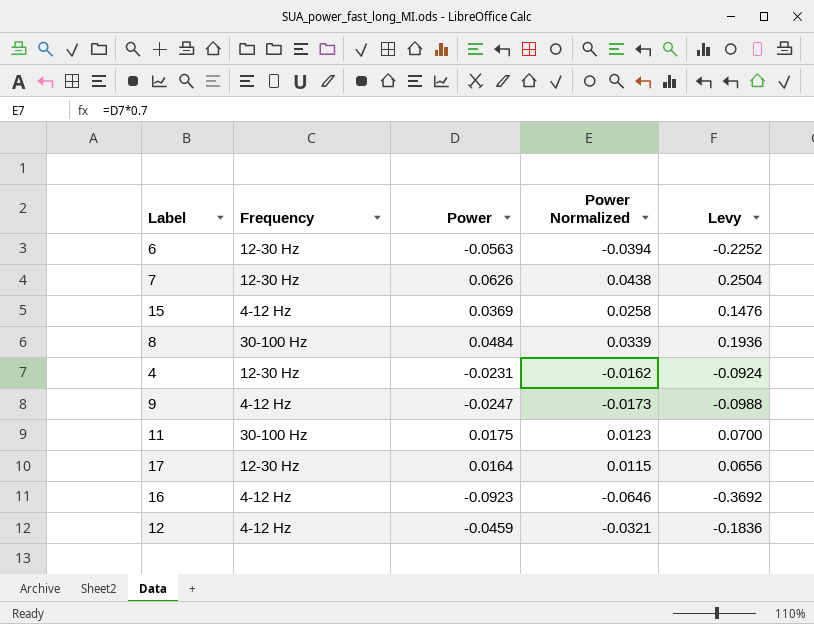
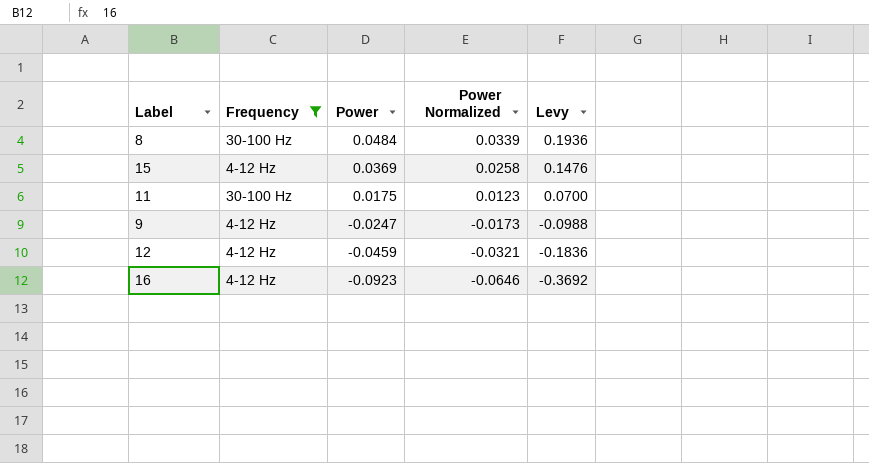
filter: none -> Frequency != 12-30 Hz
row order: none -> Power descending

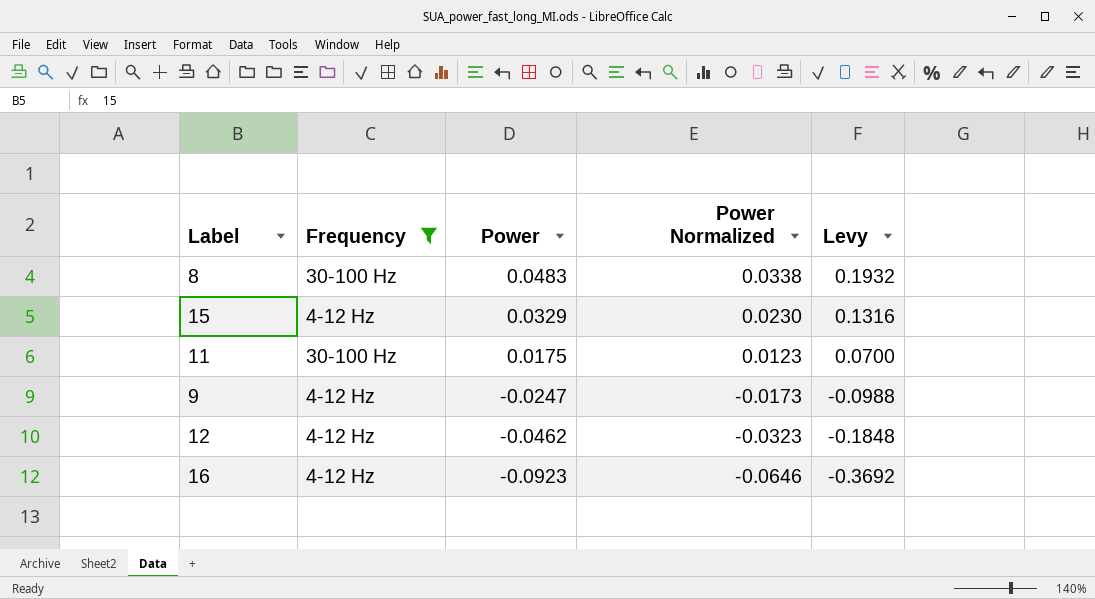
8 | Power: 0.0484 -> 0.0483
8 | Power Normalized: 0.0339 -> 0.0338
8 | Levy: 0.1936 -> 0.1932
15 | Power: 0.0369 -> 0.0329
15 | Power Normalized: 0.0258 -> 0.0230
15 | Levy: 0.1476 -> 0.1316
12 | Power: -0.0459 -> -0.0462
12 | Power Normalized: -0.0321 -> -0.0323
12 | Levy: -0.1836 -> -0.1848

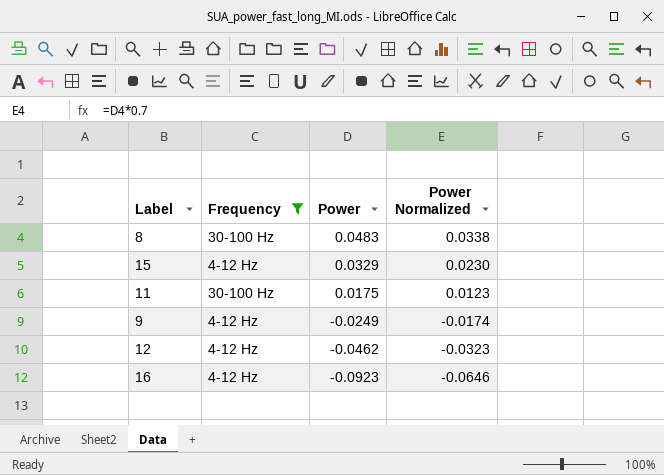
column Levy | formula: [Power] * 4 -> none
9 | Power: -0.0247 -> -0.0249
9 | Power Normalized: -0.0173 -> -0.0174

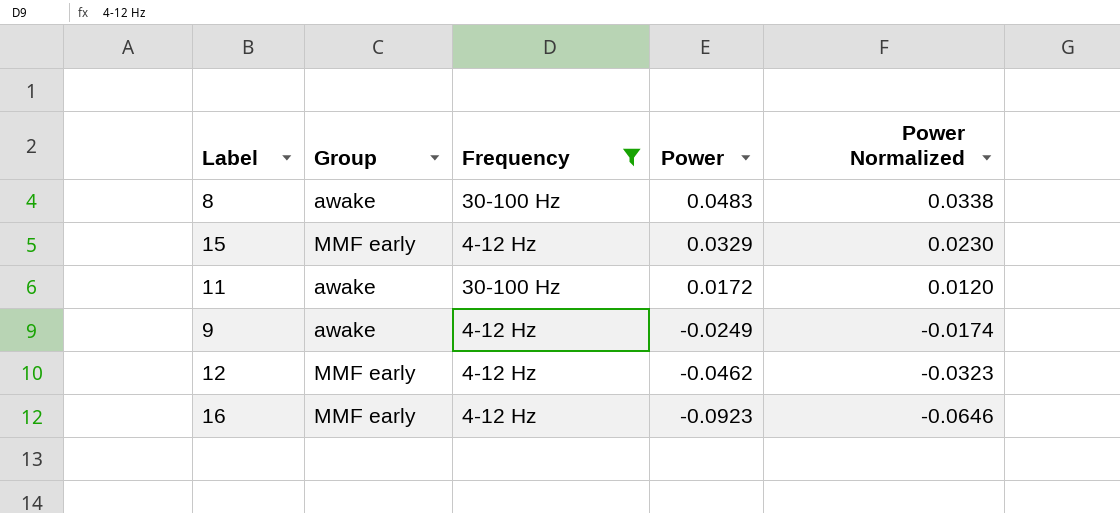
column Group | position: none -> 2
11 | Power: 0.0175 -> 0.0172
11 | Power Normalized: 0.0123 -> 0.0120

